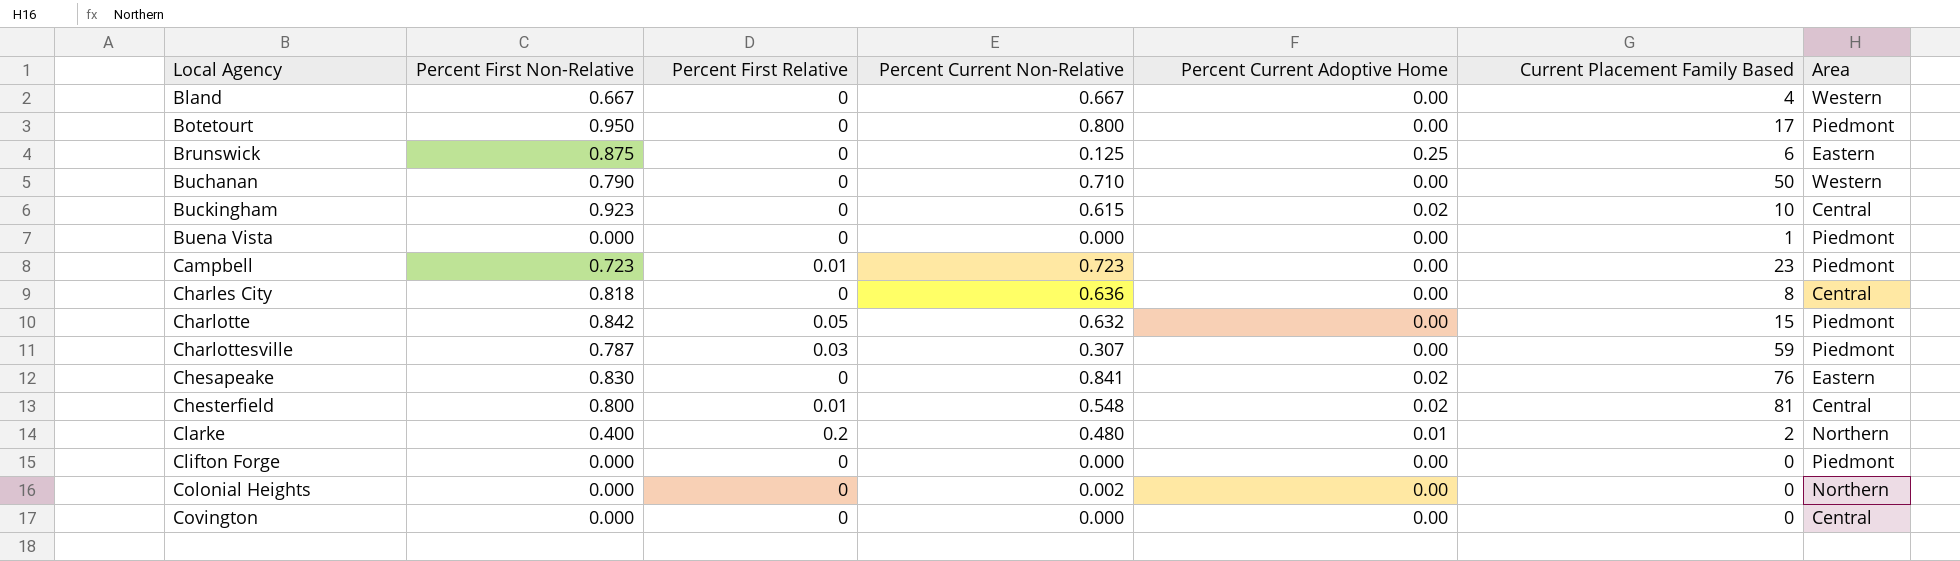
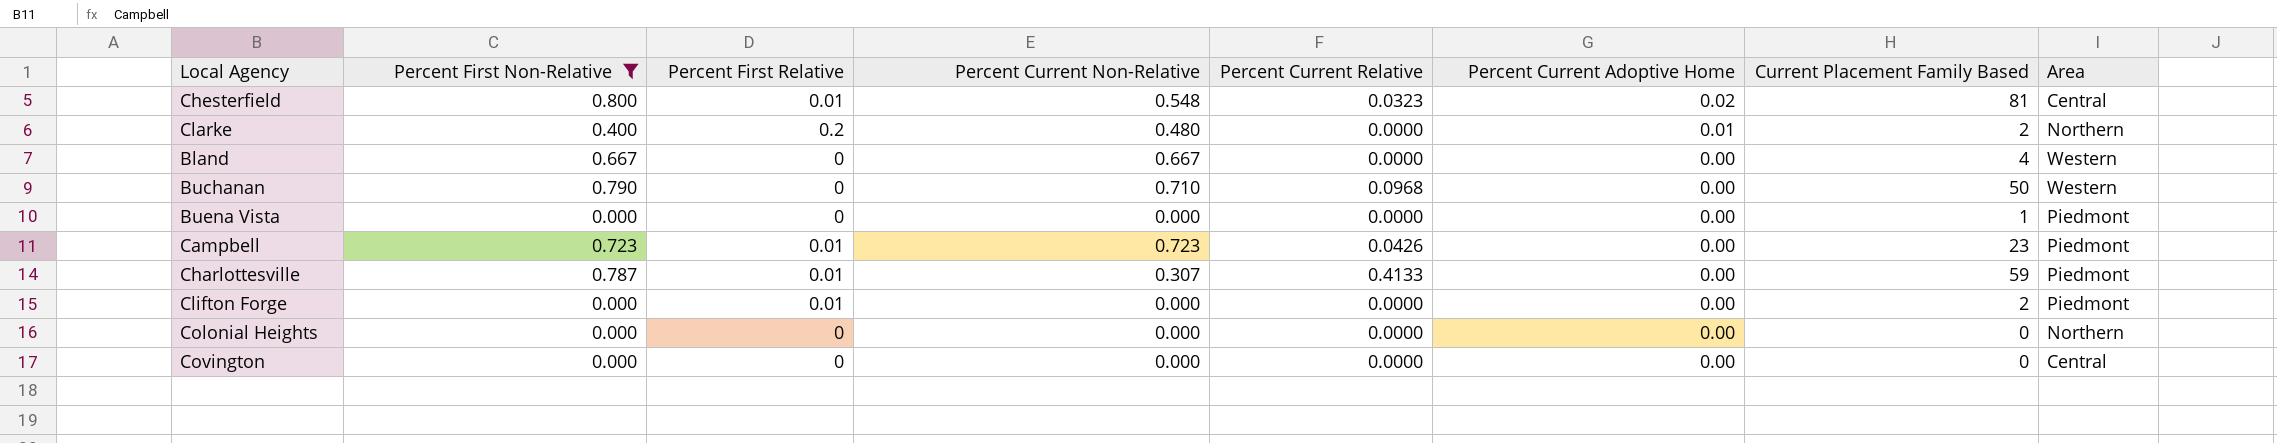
filter: none -> Percent First Non-Relative <= 0.800
row order: Local Agency ascending -> Percent Current Adoptive Home descending
column Percent Current Relative | position: none -> 5
Charlottesville | Percent First Relative: 0.03 -> 0.01
Clifton Forge | Percent First Relative: 0 -> 0.01
Clifton Forge | Current Placement Family Based: 0 -> 2
Colonial Heights | Percent Current Non-Relative: 0.002 -> 0.000

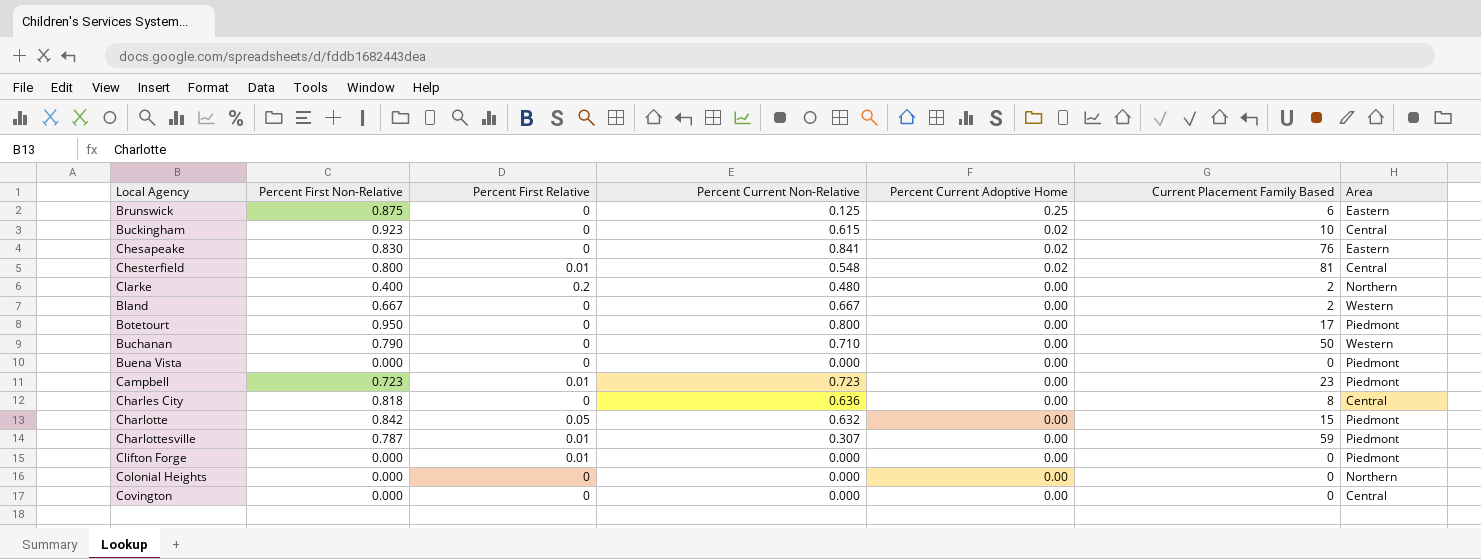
filter: Percent First Non-Relative <= 0.800 -> none
column Percent Current Relative | position: 5 -> none
Clarke | Percent Current Adoptive Home: 0.01 -> 0.00
Bland | Current Placement Family Based: 4 -> 2
Buena Vista | Current Placement Family Based: 1 -> 0
Clifton Forge | Current Placement Family Based: 2 -> 0

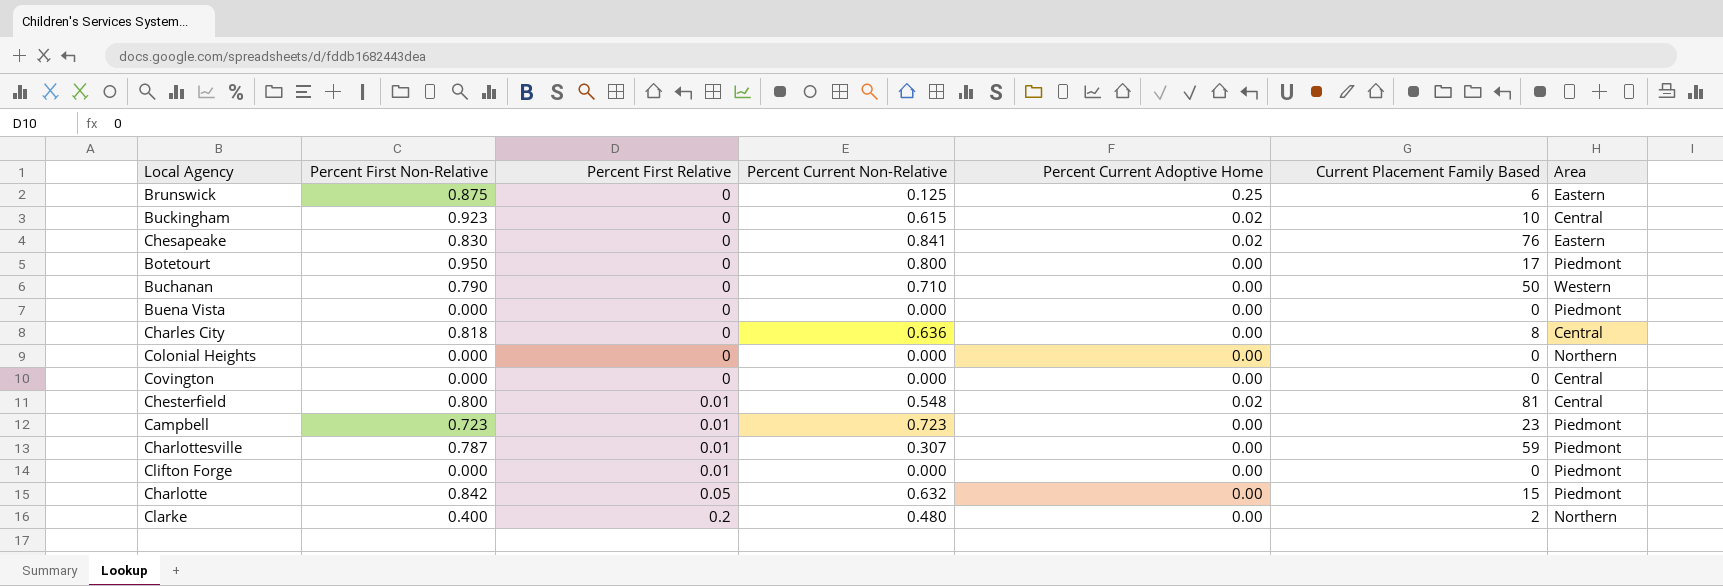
row order: Percent Current Adoptive Home descending -> Percent First Relative ascending
row Bland: 0.667 | 0 | 0.667 | 0.00 | 2 | Western -> none

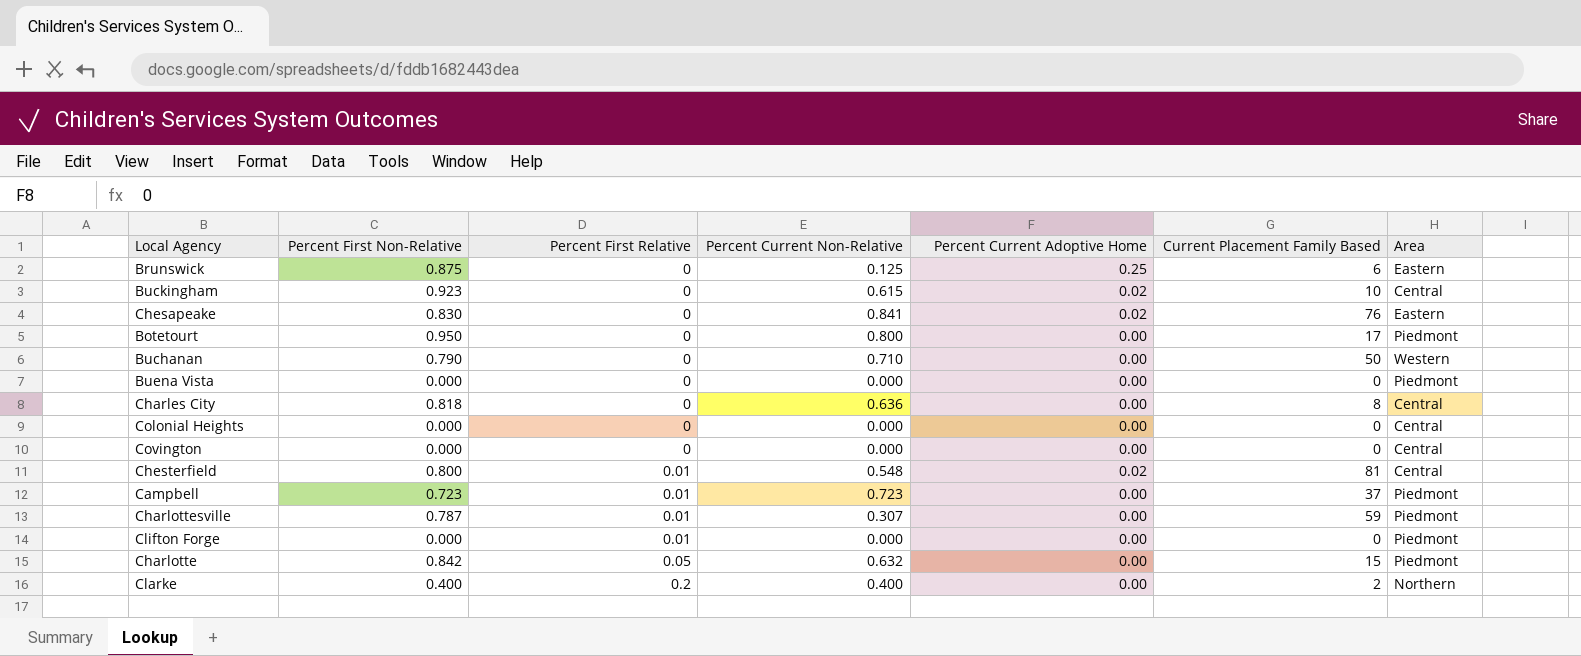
Colonial Heights | Area: Northern -> Central
Campbell | Current Placement Family Based: 23 -> 37
Clarke | Percent Current Non-Relative: 0.480 -> 0.400

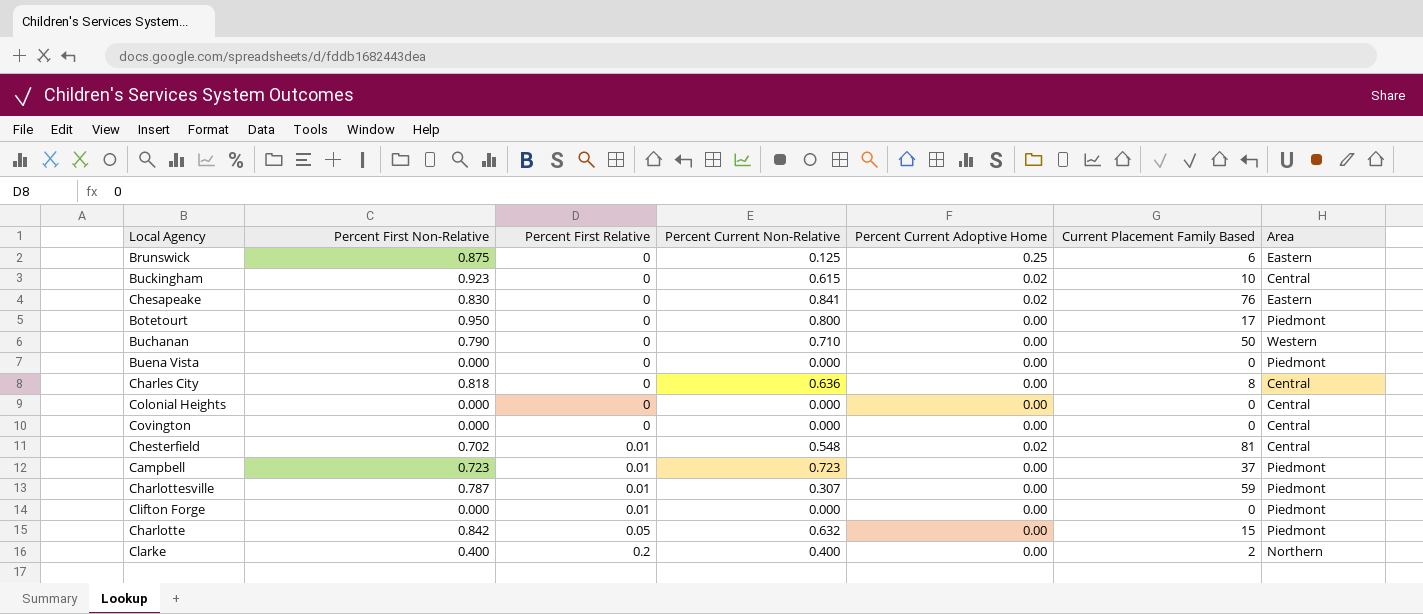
Chesterfield | Percent First Non-Relative: 0.800 -> 0.702

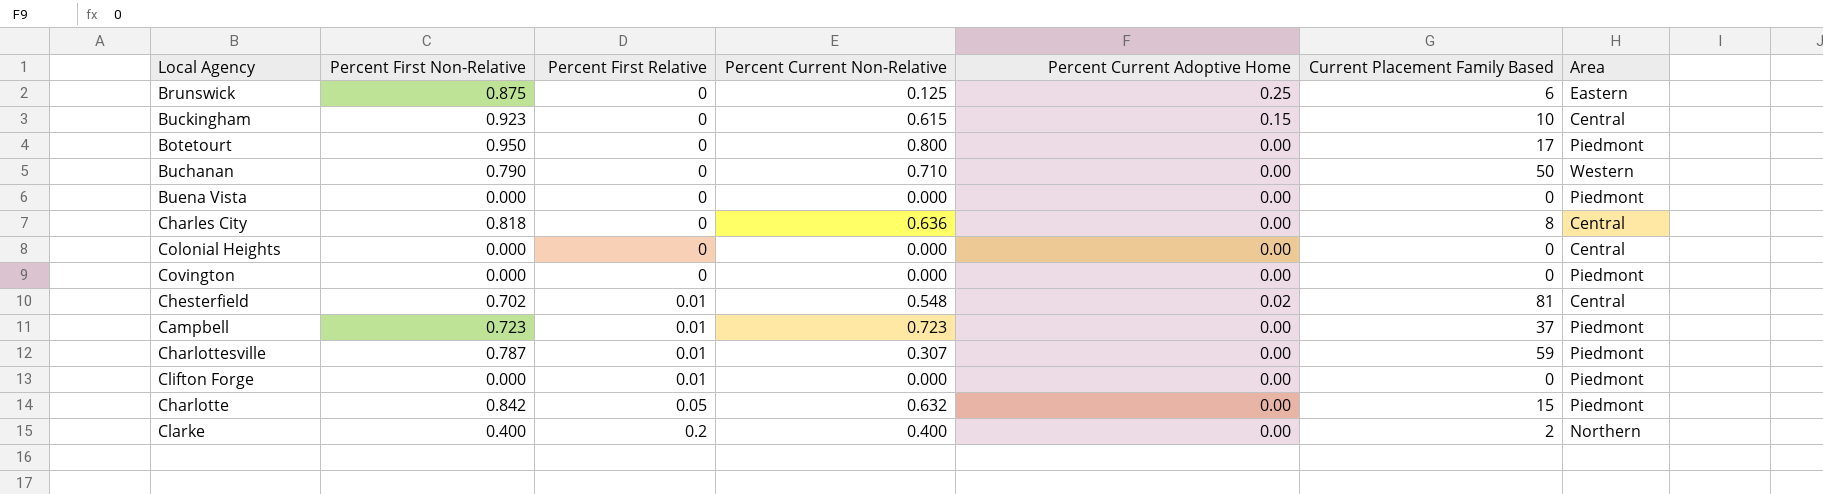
row Chesapeake: 0.830 | 0 | 0.841 | 0.02 | 76 | Eastern -> none
Buckingham | Percent Current Adoptive Home: 0.02 -> 0.15
Covington | Area: Central -> Piedmont

